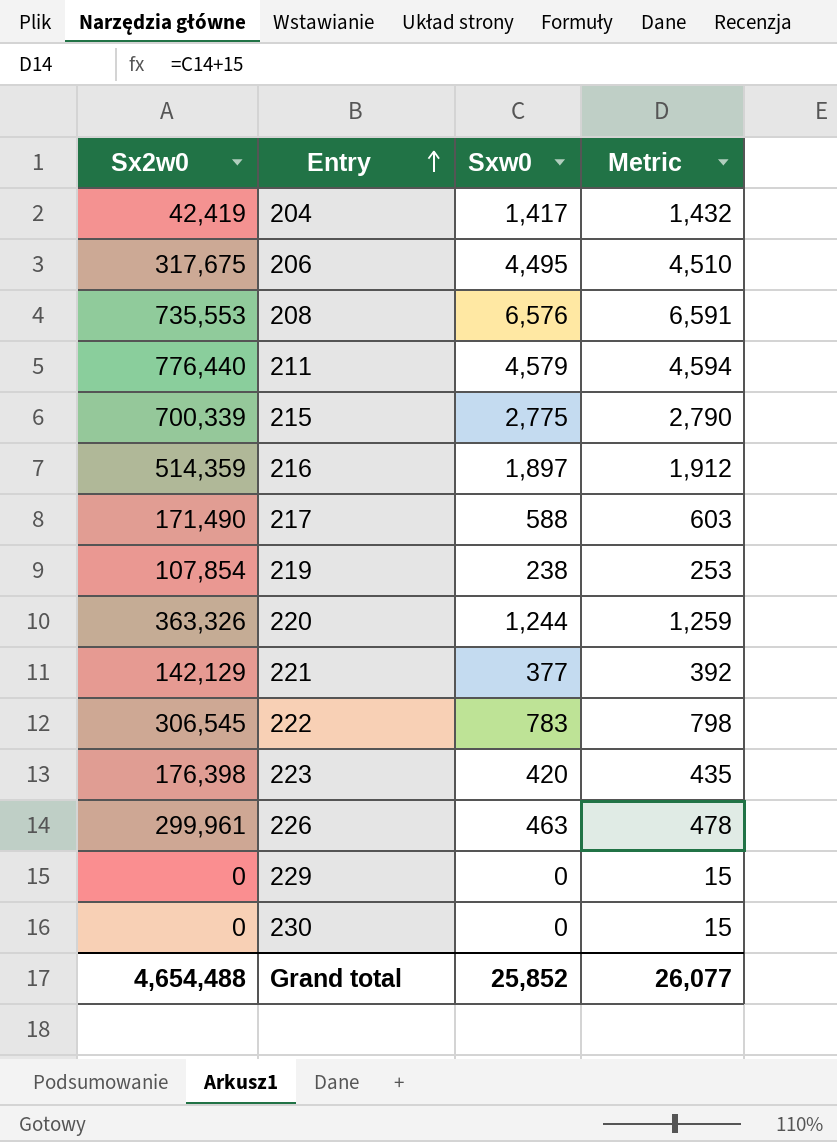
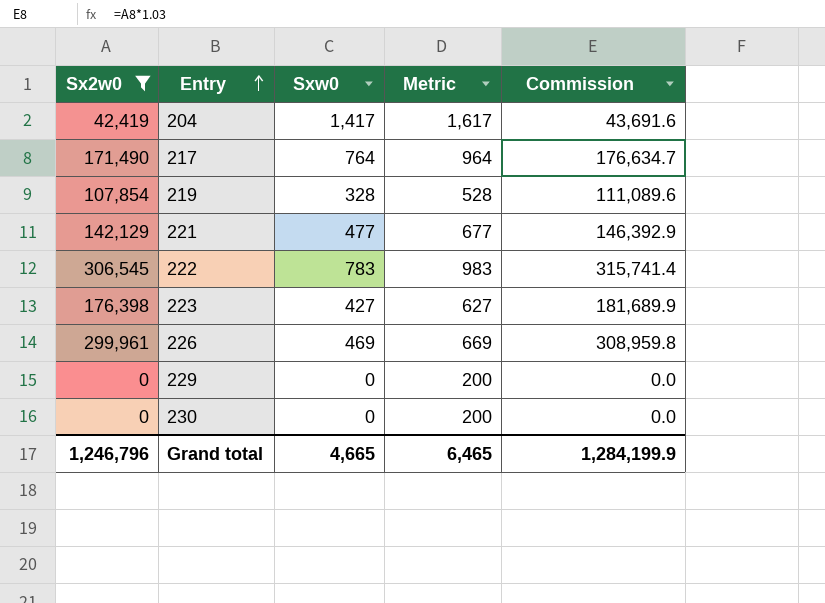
filter: none -> Sx2w0 <= 306,545
column Metric | formula: [Sxw0] + 15 -> [Sxw0] + 200
column Commission | formula: none -> [Sx2w0] * 1.03
217 | Sxw0: 588 -> 764
219 | Sxw0: 238 -> 328
221 | Sxw0: 377 -> 477
223 | Sxw0: 420 -> 427
226 | Sxw0: 463 -> 469
Grand total | Sx2w0: 4,654,488 -> 1,246,796
Grand total | Sxw0: 25,852 -> 4,665
Grand total | Metric: 26,077 -> 6,465

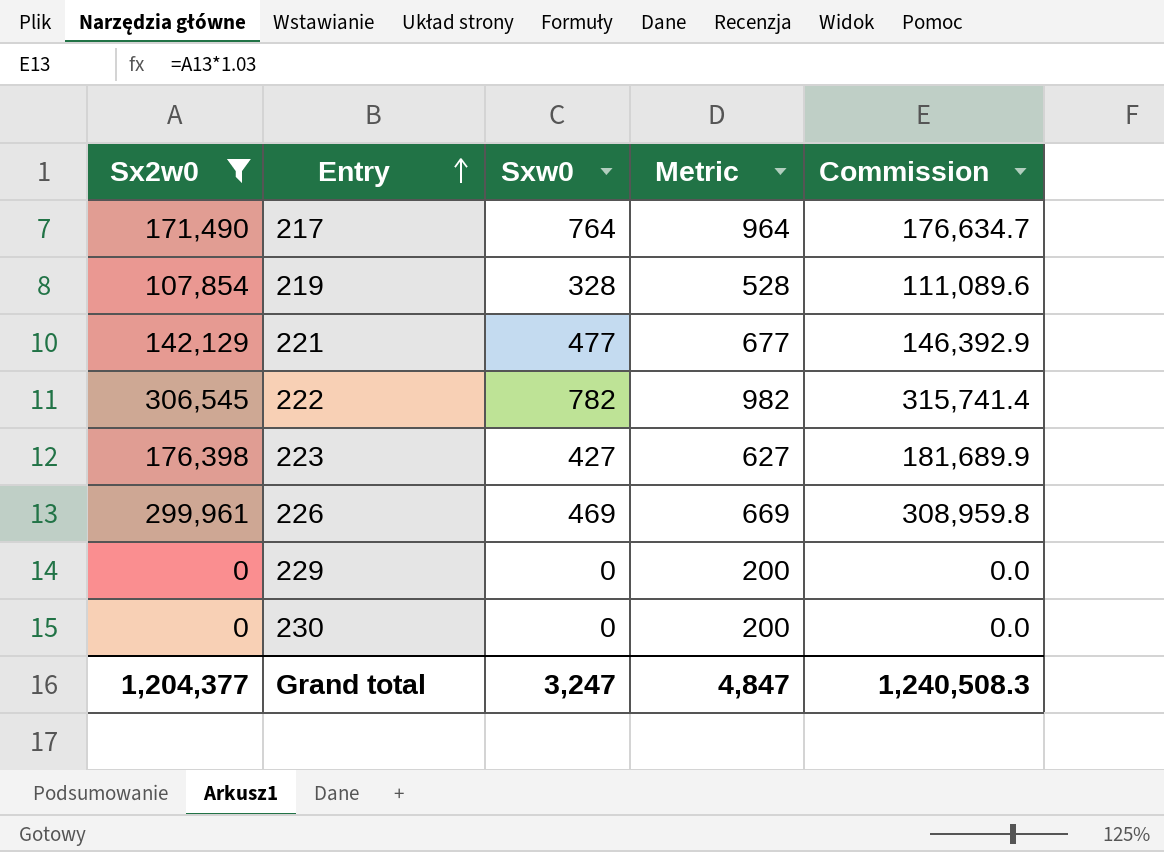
row 204: 42,419 | 1,417 | 1,617 | 43,691.6 -> none
222 | Sxw0: 783 -> 782
222 | Metric: 983 -> 982
Grand total | Sx2w0: 1,246,796 -> 1,204,377
Grand total | Sxw0: 4,665 -> 3,247
Grand total | Metric: 6,465 -> 4,847
Grand total | Commission: 1,284,199.9 -> 1,240,508.3

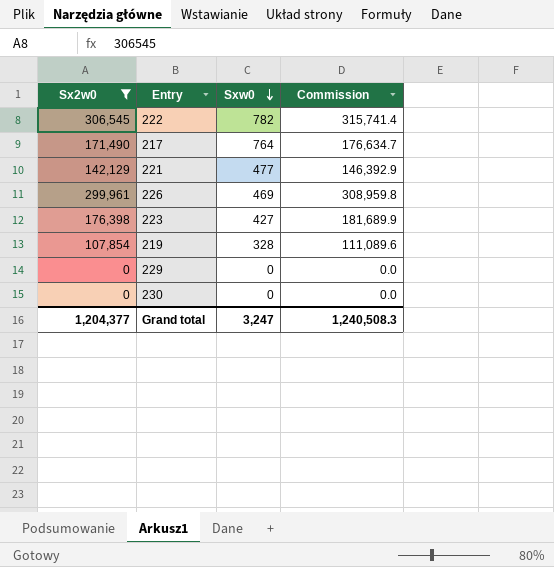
row order: Entry ascending -> Sxw0 descending
column Metric | formula: [Sxw0] + 200 -> none

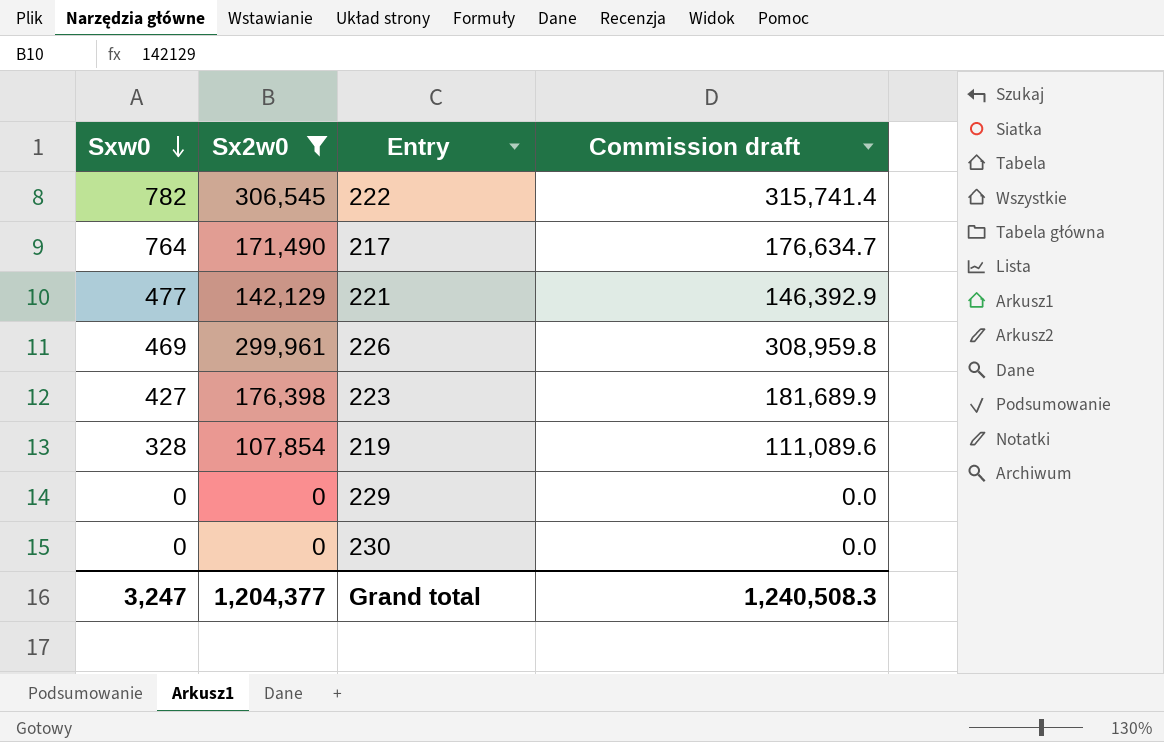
column Sxw0 | position: 3 -> 1
column name: Commission -> Commission draft

